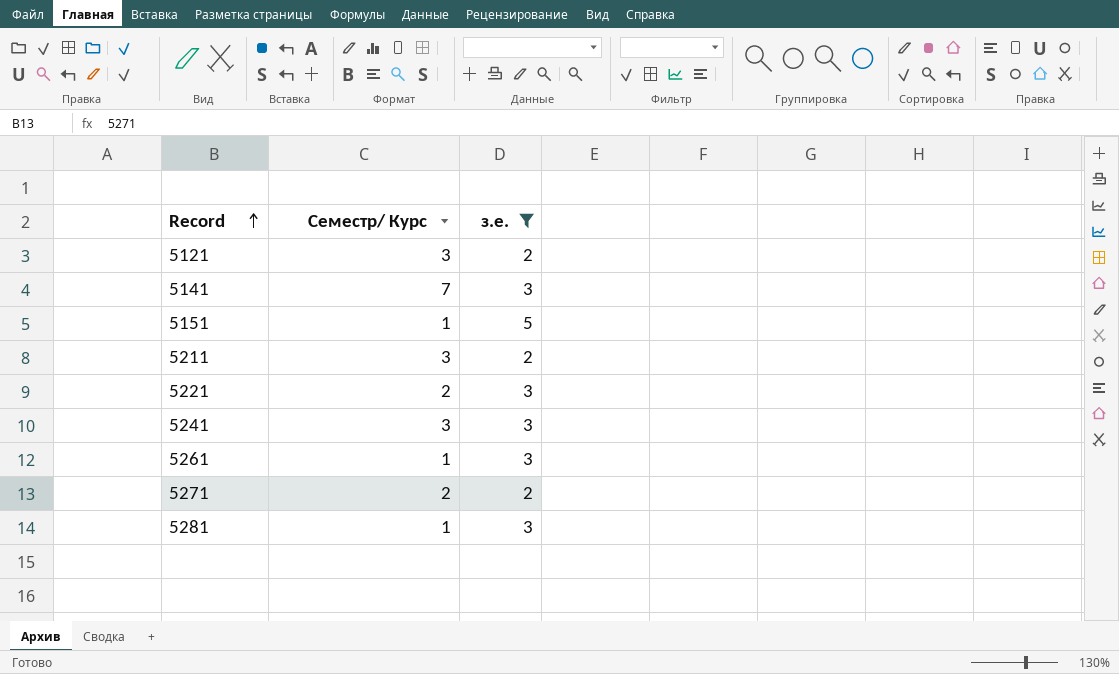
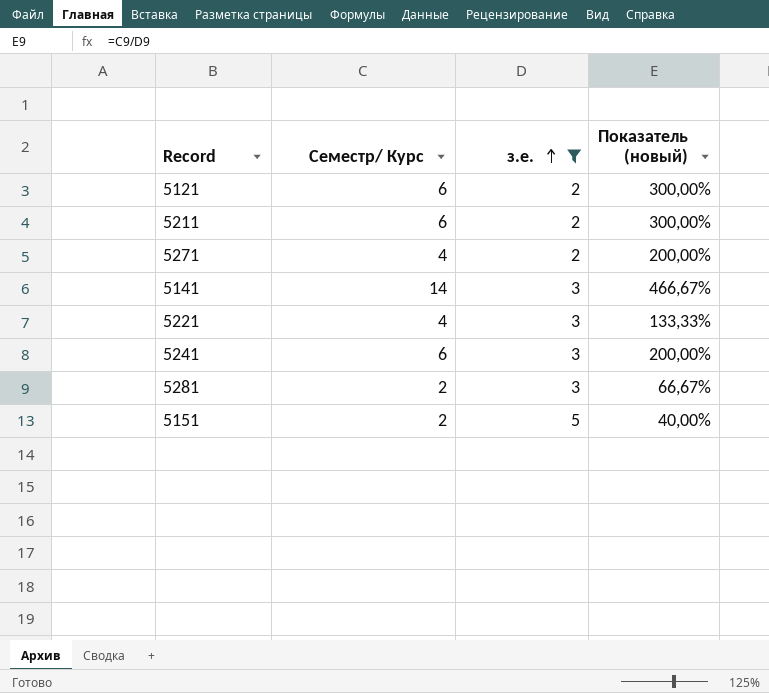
row order: Record ascending -> з.е. ascending
column Показатель (новый) | formula: none -> [Семестр/ Курс] / [з.е.]
row 5261: 1 | 3 -> none
5121 | Семестр/ Курс: 3 -> 6
5211 | Семестр/ Курс: 3 -> 6
5271 | Семестр/ Курс: 2 -> 4
5141 | Семестр/ Курс: 7 -> 14
5221 | Семестр/ Курс: 2 -> 4
5241 | Семестр/ Курс: 3 -> 6
5281 | Семестр/ Курс: 1 -> 2
5151 | Семестр/ Курс: 1 -> 2

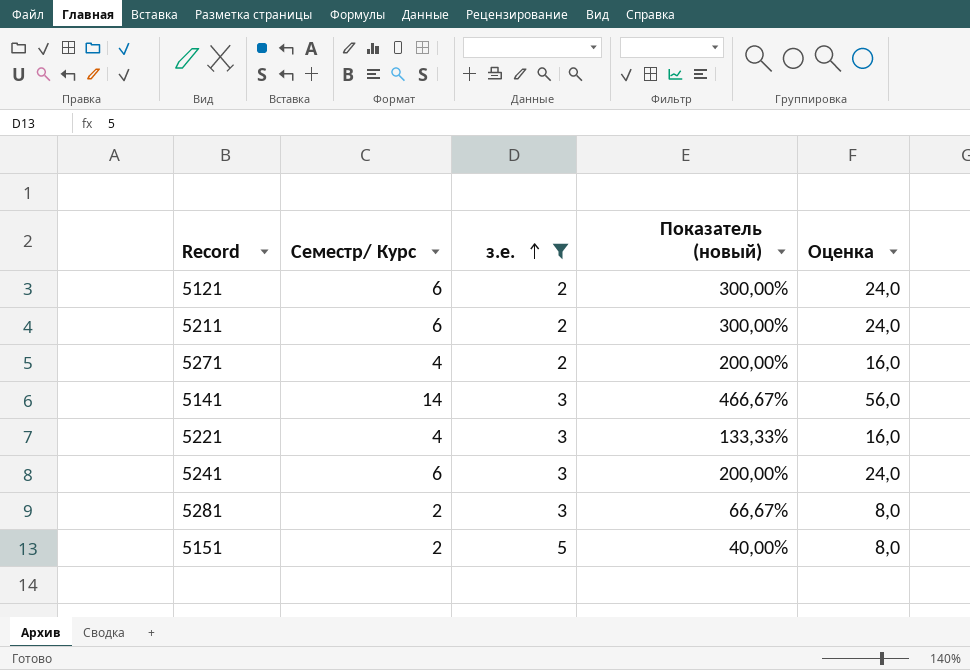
column Оценка | formula: none -> [Семестр/ Курс] * 4

